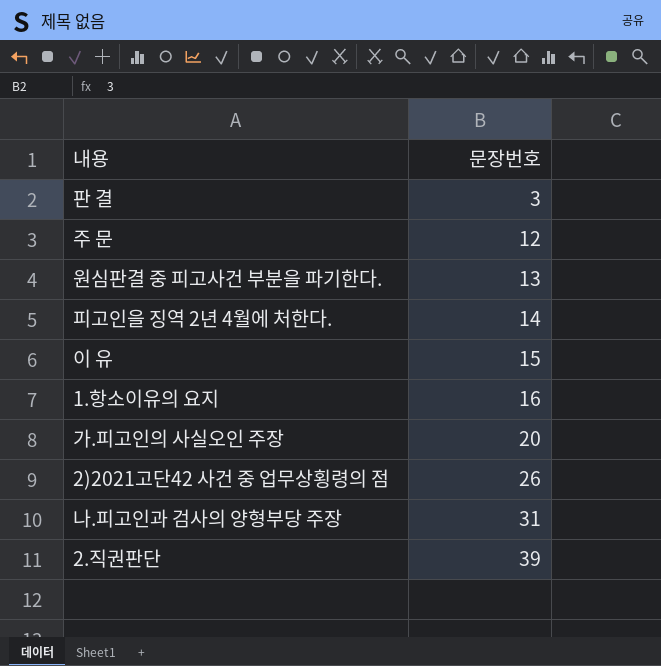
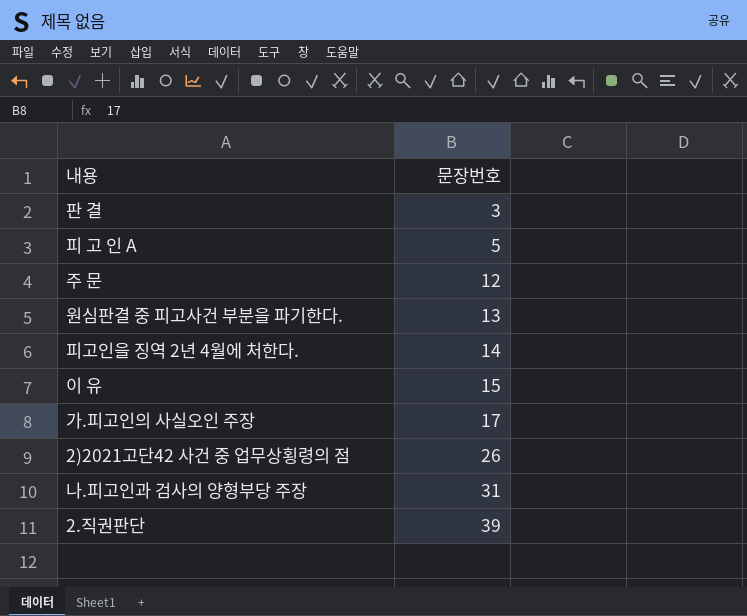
row 1.항소이유의 요지: 16 -> none
row 피 고 인 A: none -> 5
가.피고인의 사실오인 주장 | 문장번호: 20 -> 17

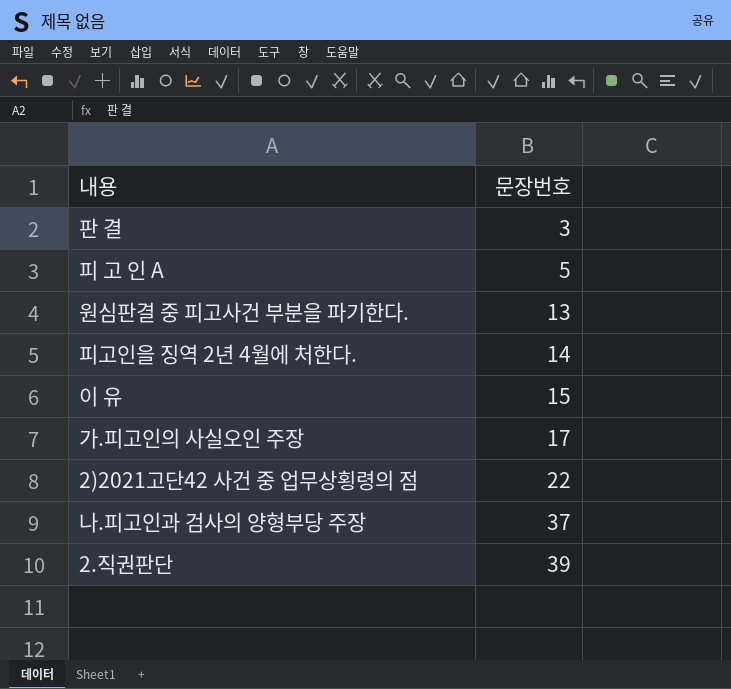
row 주 문: 12 -> none
2)2021고단42 사건 중 업무상횡령의 점 | 문장번호: 26 -> 22
나.피고인과 검사의 양형부당 주장 | 문장번호: 31 -> 37

